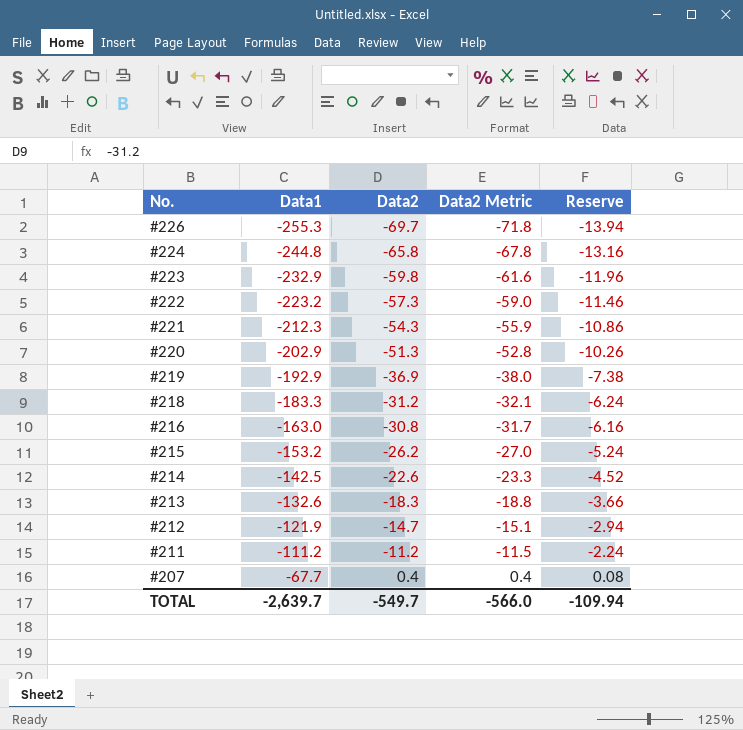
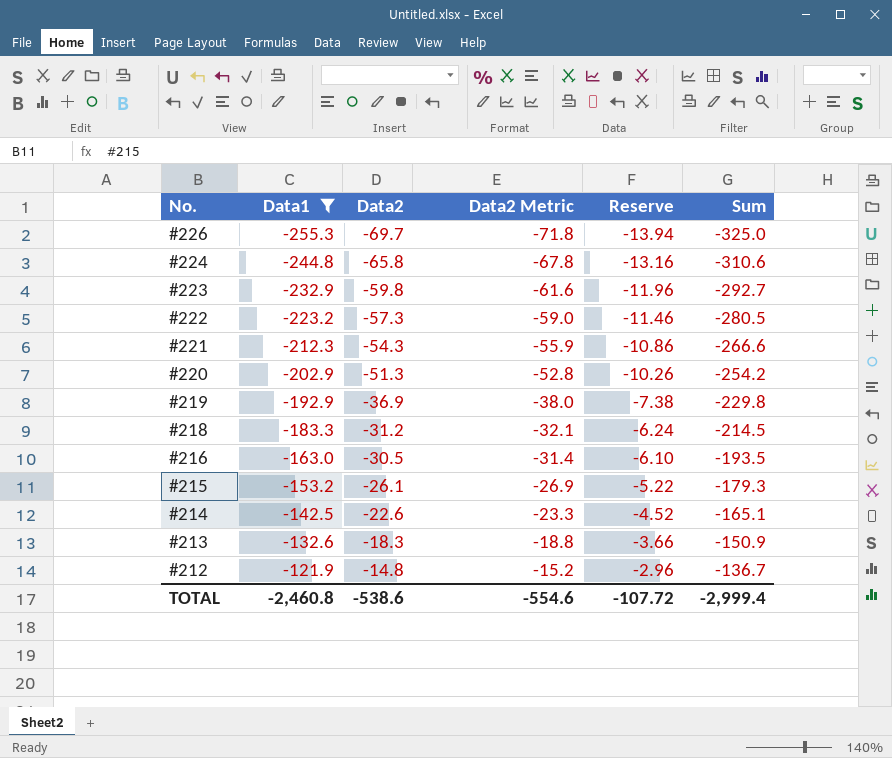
filter: none -> Data1 <= -121.9
column Sum | formula: none -> [Data1] + [Data2]
#216 | Data2: -30.8 -> -30.5
#216 | Data2 Metric: -31.7 -> -31.4
#216 | Reserve: -6.16 -> -6.10
#215 | Data2: -26.2 -> -26.1
#215 | Data2 Metric: -27.0 -> -26.9
#215 | Reserve: -5.24 -> -5.22
#212 | Data2: -14.7 -> -14.8
#212 | Data2 Metric: -15.1 -> -15.2
#212 | Reserve: -2.94 -> -2.96
TOTAL | Data1: -2,639.7 -> -2,460.8
TOTAL | Data2: -549.7 -> -538.6
TOTAL | Data2 Metric: -566.0 -> -554.6
TOTAL | Reserve: -109.94 -> -107.72

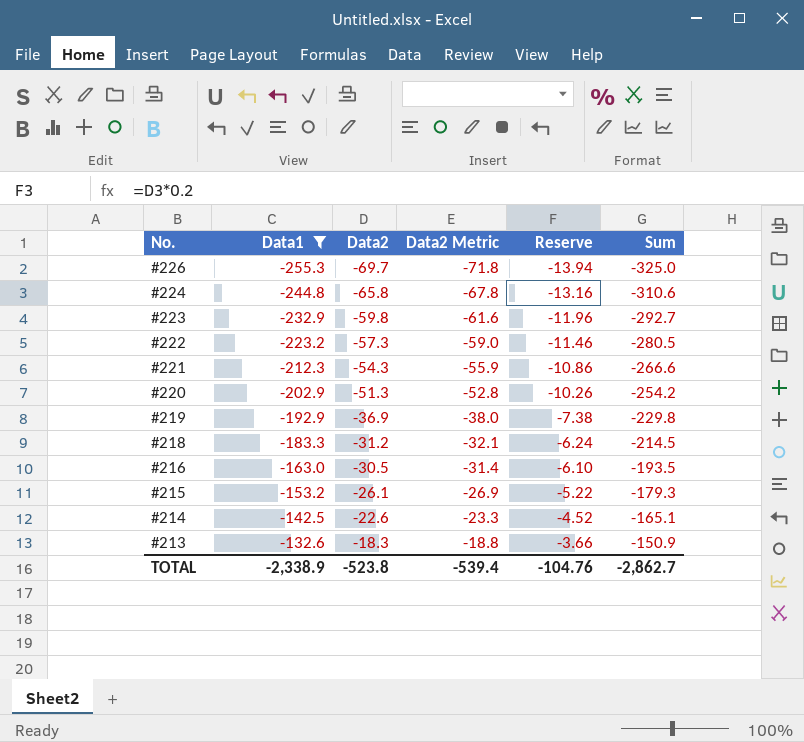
row #212: -121.9 | -14.8 | -15.2 | -2.96 | -136.7 -> none
TOTAL | Data1: -2,460.8 -> -2,338.9
TOTAL | Data2: -538.6 -> -523.8
TOTAL | Data2 Metric: -554.6 -> -539.4
TOTAL | Reserve: -107.72 -> -104.76
TOTAL | Sum: -2,999.4 -> -2,862.7

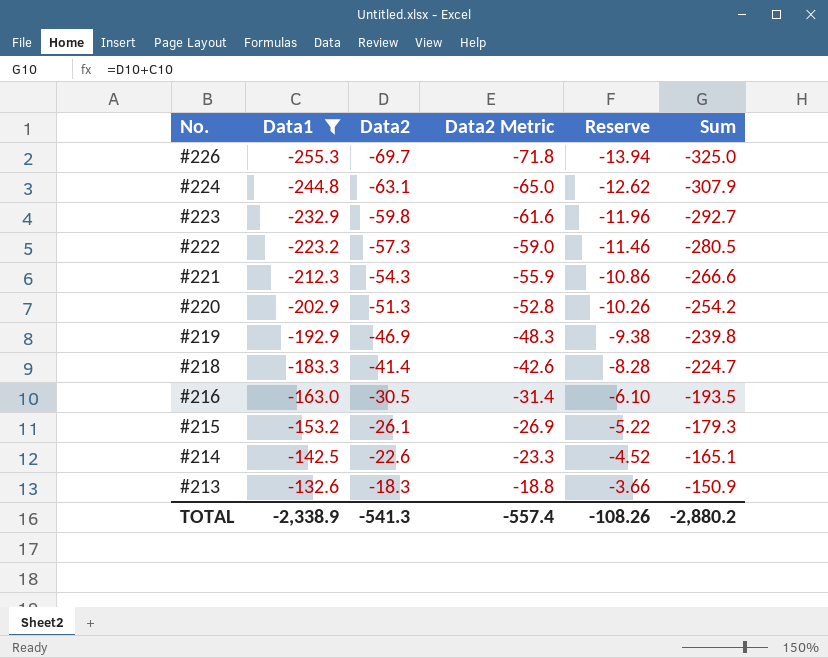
#224 | Data2: -65.8 -> -63.1
#224 | Data2 Metric: -67.8 -> -65.0
#224 | Reserve: -13.16 -> -12.62
#224 | Sum: -310.6 -> -307.9
#219 | Data2: -36.9 -> -46.9
#219 | Data2 Metric: -38.0 -> -48.3
#219 | Reserve: -7.38 -> -9.38
#219 | Sum: -229.8 -> -239.8
#218 | Data2: -31.2 -> -41.4
#218 | Data2 Metric: -32.1 -> -42.6
#218 | Reserve: -6.24 -> -8.28
#218 | Sum: -214.5 -> -224.7
TOTAL | Data2: -523.8 -> -541.3
TOTAL | Data2 Metric: -539.4 -> -557.4
TOTAL | Reserve: -104.76 -> -108.26
TOTAL | Sum: -2,862.7 -> -2,880.2

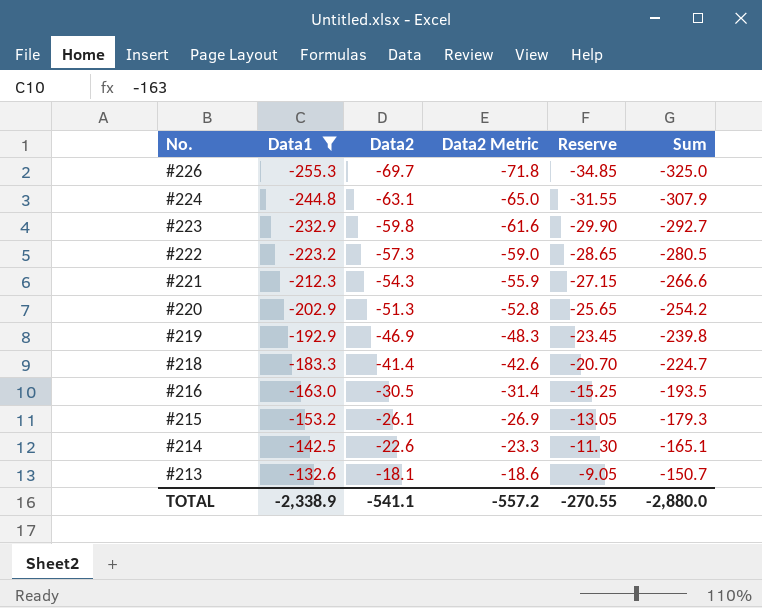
column Reserve | formula: [Data2] * 0.2 -> [Data2] * 0.5
#213 | Data2: -18.3 -> -18.1
#213 | Data2 Metric: -18.8 -> -18.6
#213 | Sum: -150.9 -> -150.7
TOTAL | Data2: -541.3 -> -541.1
TOTAL | Data2 Metric: -557.4 -> -557.2
TOTAL | Reserve: -108.26 -> -270.55
TOTAL | Sum: -2,880.2 -> -2,880.0

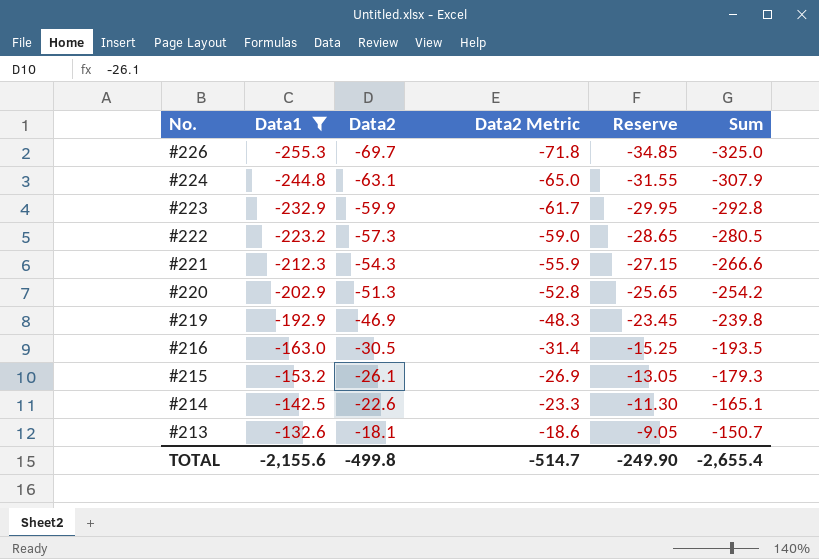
row #218: -183.3 | -41.4 | -42.6 | -20.70 | -224.7 -> none
#223 | Data2: -59.8 -> -59.9
#223 | Data2 Metric: -61.6 -> -61.7
#223 | Reserve: -29.90 -> -29.95
#223 | Sum: -292.7 -> -292.8
TOTAL | Data1: -2,338.9 -> -2,155.6
TOTAL | Data2: -541.1 -> -499.8
TOTAL | Data2 Metric: -557.2 -> -514.7
TOTAL | Reserve: -270.55 -> -249.90
TOTAL | Sum: -2,880.0 -> -2,655.4

